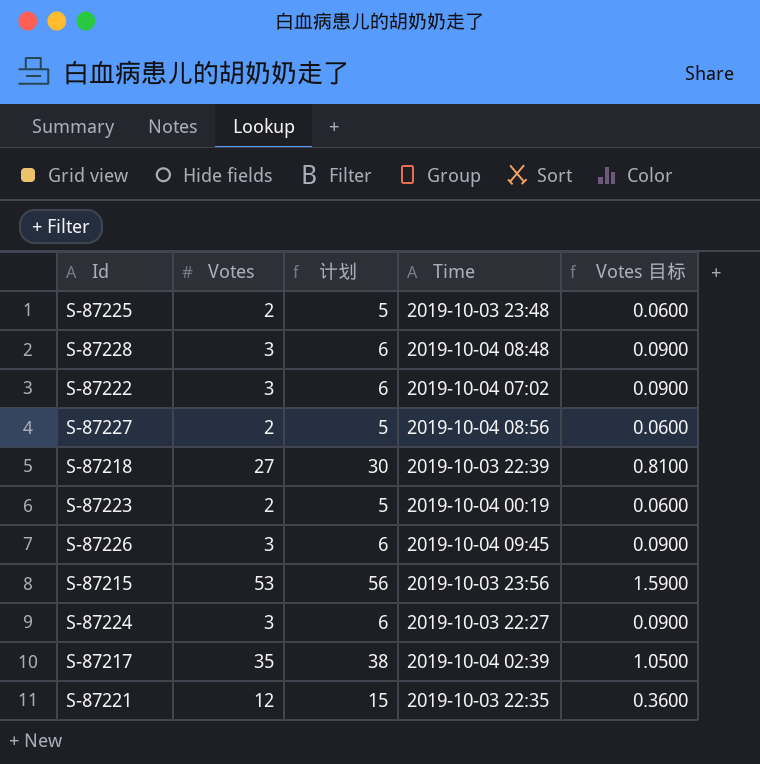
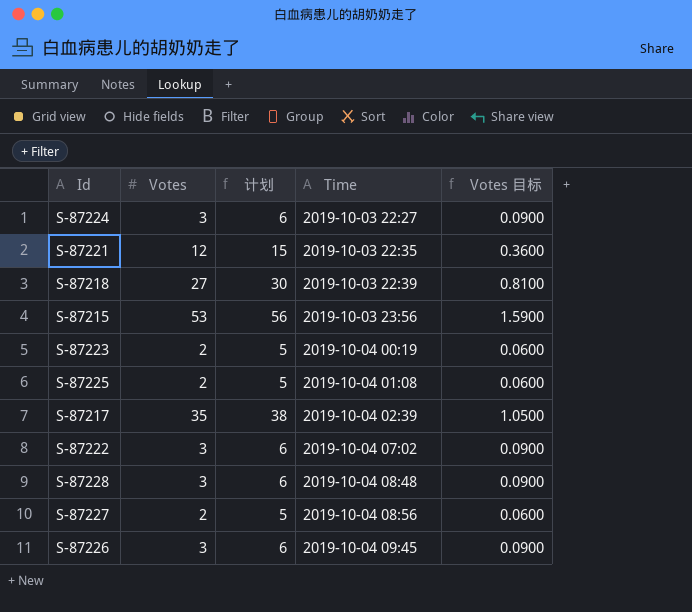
row order: none -> Time ascending
S-87225 | Time: 2019-10-03 23:48 -> 2019-10-04 01:08

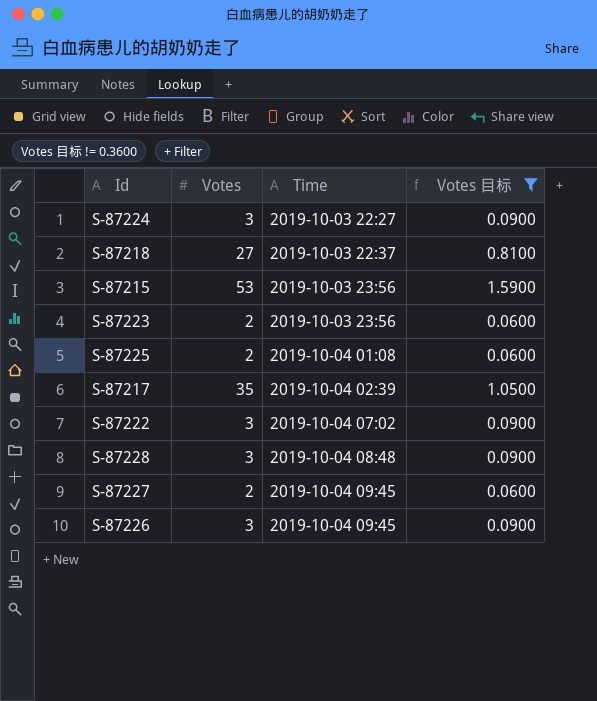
filter: none -> Votes 目标 != 0.3600
column 计划 | formula: [Votes] + 3 -> none
S-87218 | Time: 2019-10-03 22:39 -> 2019-10-03 22:37
S-87223 | Time: 2019-10-04 00:19 -> 2019-10-03 23:56
S-87227 | Time: 2019-10-04 08:56 -> 2019-10-04 09:45

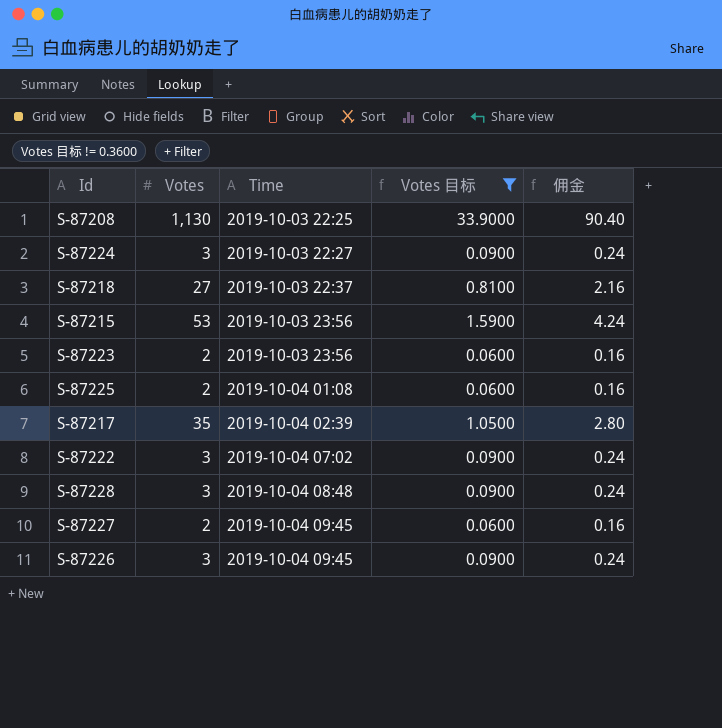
column 佣金 | formula: none -> [Votes] * 0.08
row S-87208: none -> 1,130 | 2019-10-03 22:25 | 33.9000 | 90.40

